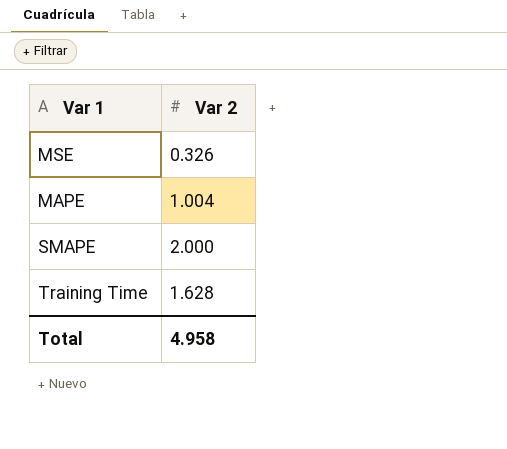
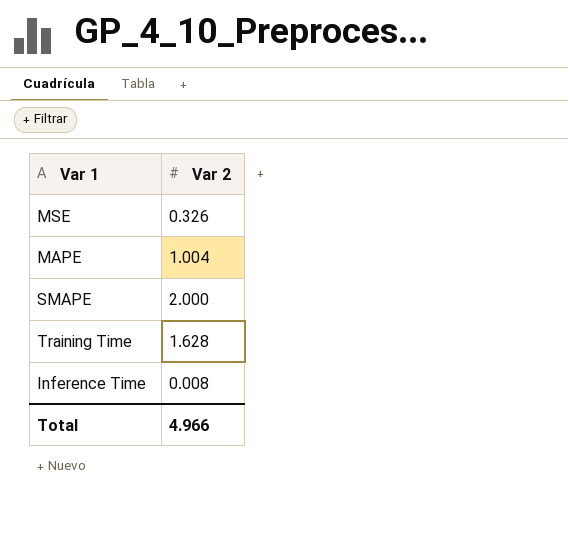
row Inference Time: none -> 0.008
Total | Var 2: 4.958 -> 4.966

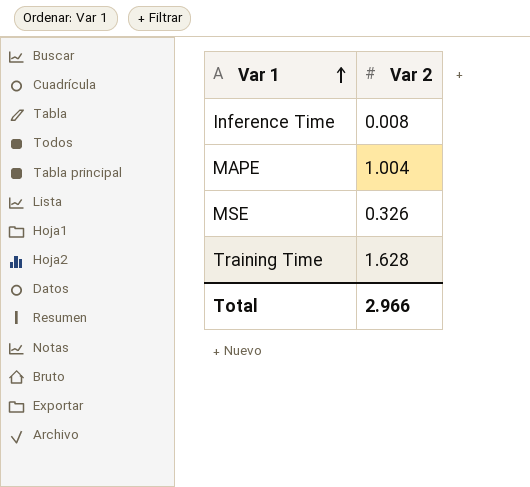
row order: none -> Var 1 ascending
row SMAPE: 2.000 -> none
Total | Var 2: 4.966 -> 2.966

